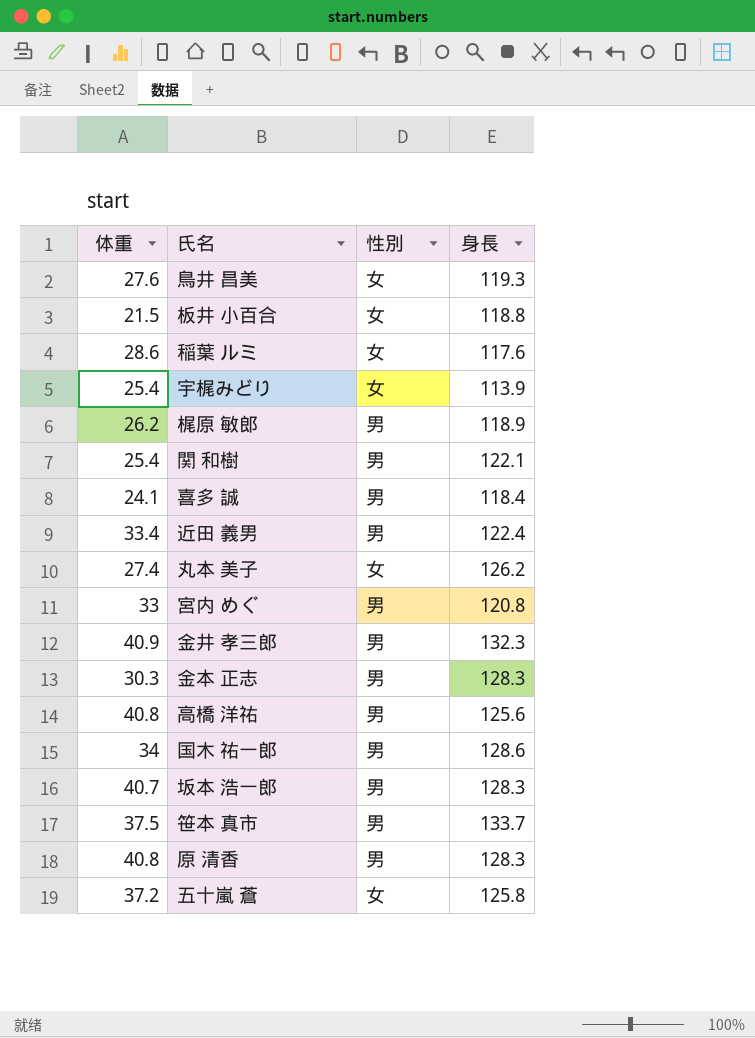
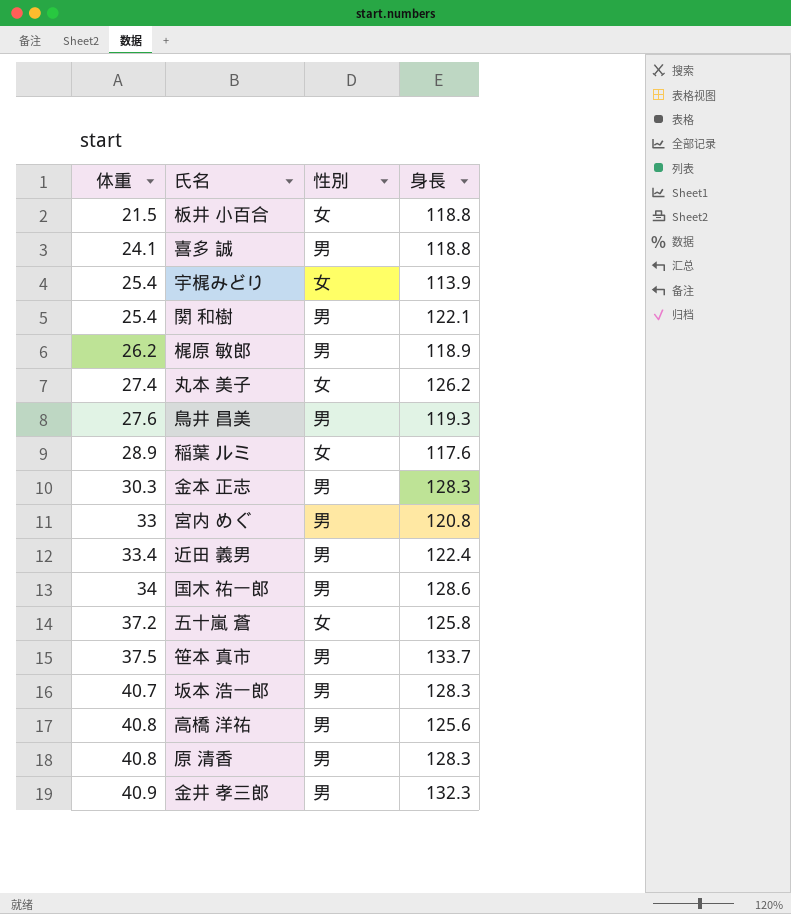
row order: none -> 体重 ascending
喜多 誠 | 身長: 118.4 -> 118.8
鳥井 昌美 | 性別: 女 -> 男
稲葉 ルミ | 体重: 28.6 -> 28.9

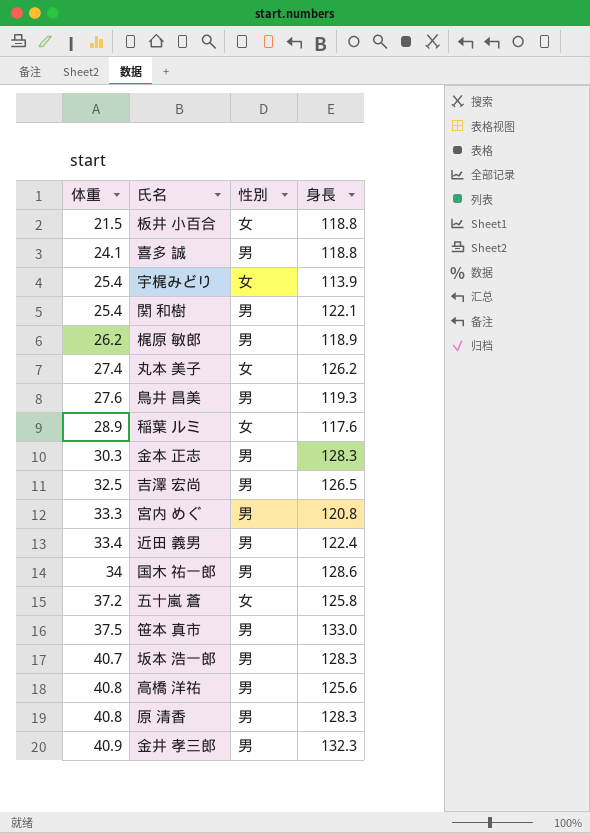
row 吉澤 宏尚: none -> 32.5 | 男 | 126.5
宮内 めぐ | 体重: 33 -> 33.3
笹本 真市 | 身長: 133.7 -> 133.0

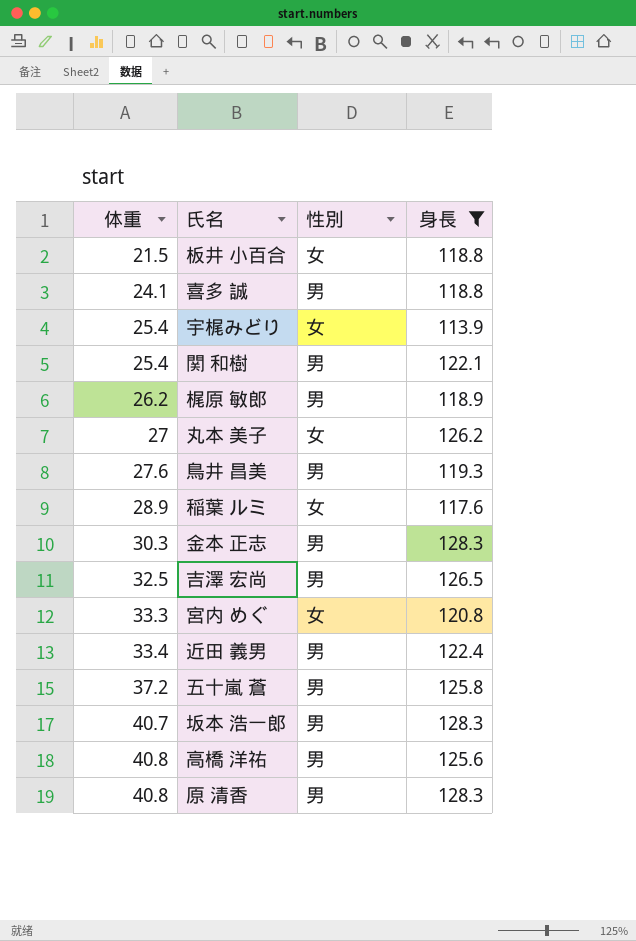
filter: none -> 身長 <= 128.3
丸本 美子 | 体重: 27.4 -> 27
宮内 めぐ | 性別: 男 -> 女
五十嵐 蒼 | 性別: 女 -> 男

